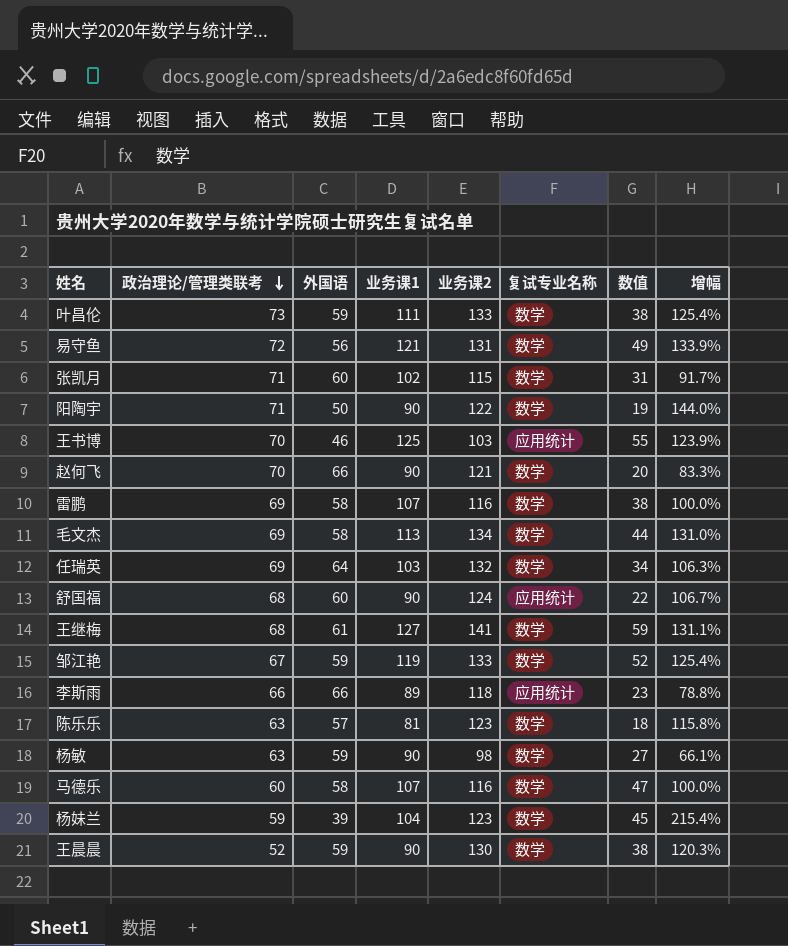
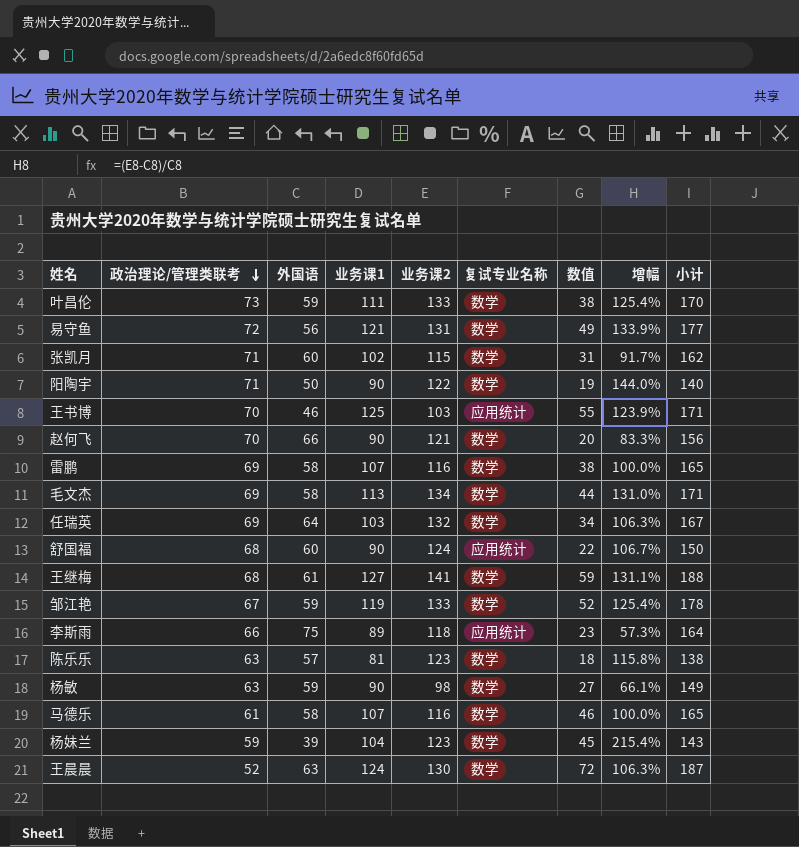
column 小计 | formula: none -> [外国语] + [业务课1]
李斯雨 | 外国语: 66 -> 75
李斯雨 | 增幅: 78.8% -> 57.3%
马德乐 | 政治理论/管理类联考: 60 -> 61
马德乐 | 数值: 47 -> 46
王晨晨 | 外国语: 59 -> 63
王晨晨 | 业务课1: 90 -> 124
王晨晨 | 数值: 38 -> 72
王晨晨 | 增幅: 120.3% -> 106.3%

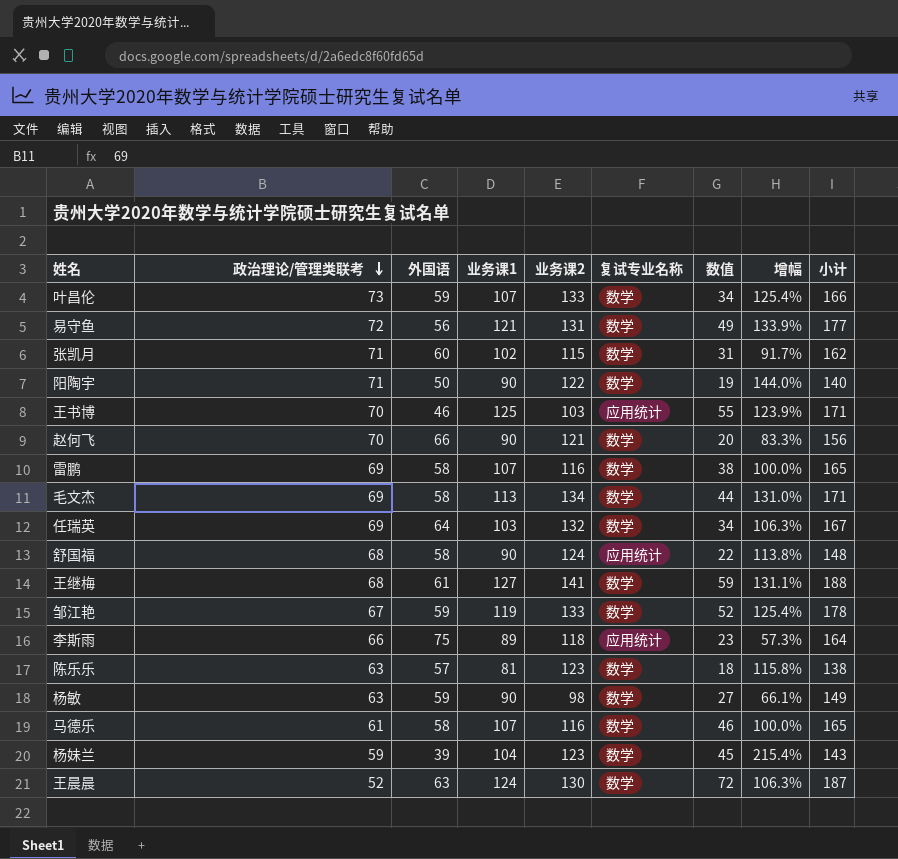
叶昌伦 | 业务课1: 111 -> 107
叶昌伦 | 数值: 38 -> 34
叶昌伦 | 小计: 170 -> 166
舒国福 | 外国语: 60 -> 58
舒国福 | 增幅: 106.7% -> 113.8%
舒国福 | 小计: 150 -> 148

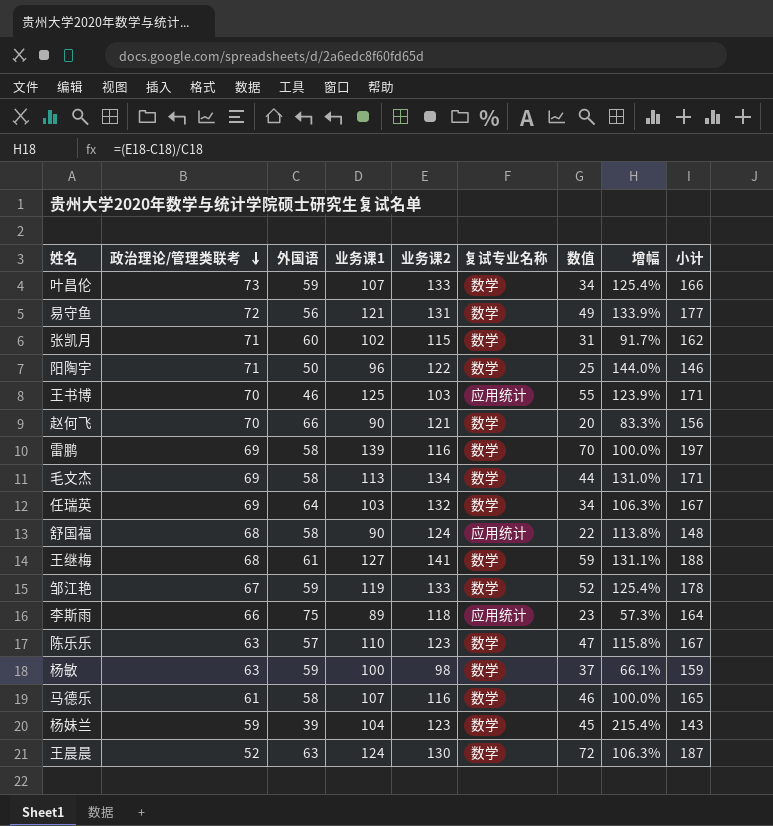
阳陶宇 | 业务课1: 90 -> 96
阳陶宇 | 数值: 19 -> 25
阳陶宇 | 小计: 140 -> 146
雷鹏 | 业务课1: 107 -> 139
雷鹏 | 数值: 38 -> 70
雷鹏 | 小计: 165 -> 197
陈乐乐 | 业务课1: 81 -> 110
陈乐乐 | 数值: 18 -> 47
陈乐乐 | 小计: 138 -> 167
杨敏 | 业务课1: 90 -> 100
杨敏 | 数值: 27 -> 37
杨敏 | 小计: 149 -> 159

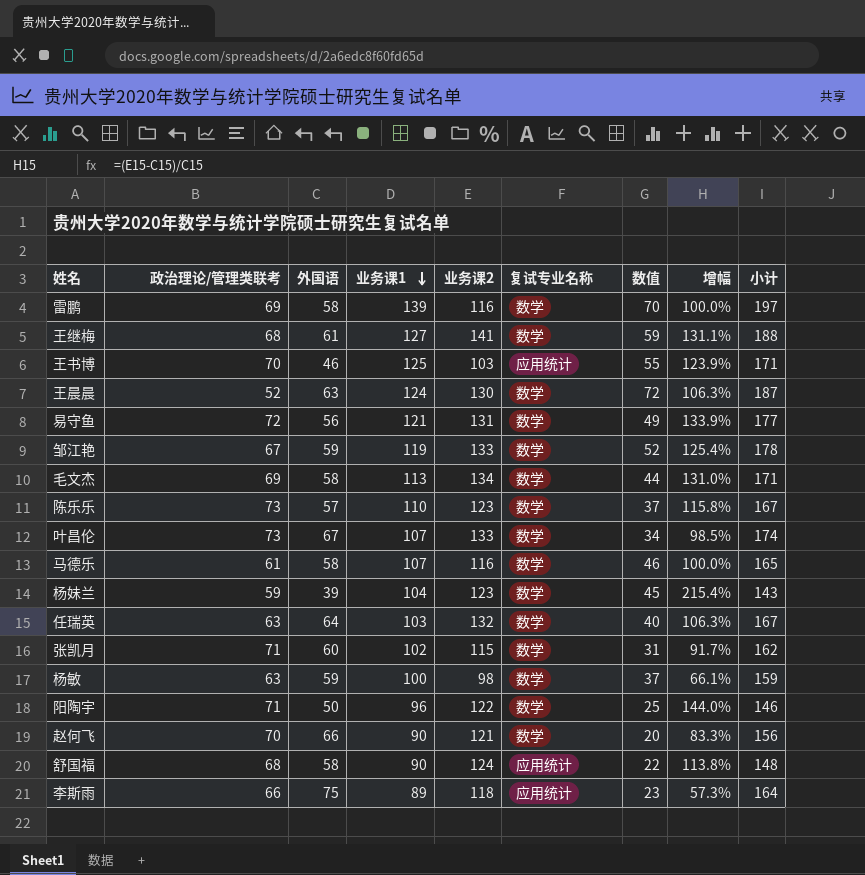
row order: 政治理论/管理类联考 descending -> 业务课1 descending
陈乐乐 | 政治理论/管理类联考: 63 -> 73
陈乐乐 | 数值: 47 -> 37
叶昌伦 | 外国语: 59 -> 67
叶昌伦 | 增幅: 125.4% -> 98.5%
叶昌伦 | 小计: 166 -> 174
任瑞英 | 政治理论/管理类联考: 69 -> 63
任瑞英 | 数值: 34 -> 40

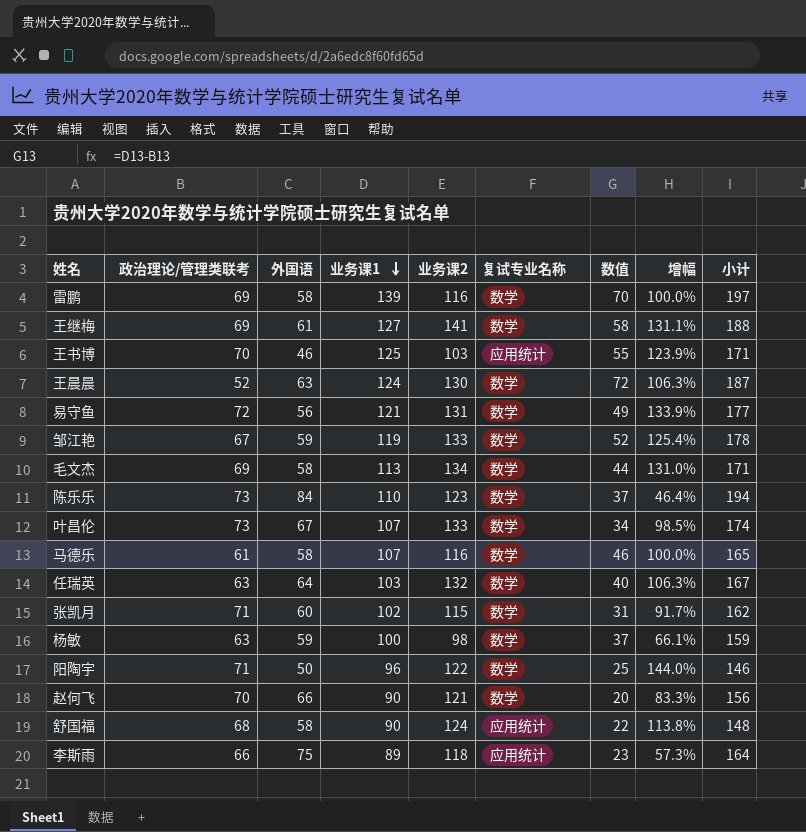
row 杨妹兰: 59 | 39 | 104 | 123 | 数学 | 45 | 215.4% | 143 -> none
王继梅 | 政治理论/管理类联考: 68 -> 69
王继梅 | 数值: 59 -> 58
陈乐乐 | 外国语: 57 -> 84
陈乐乐 | 增幅: 115.8% -> 46.4%
陈乐乐 | 小计: 167 -> 194

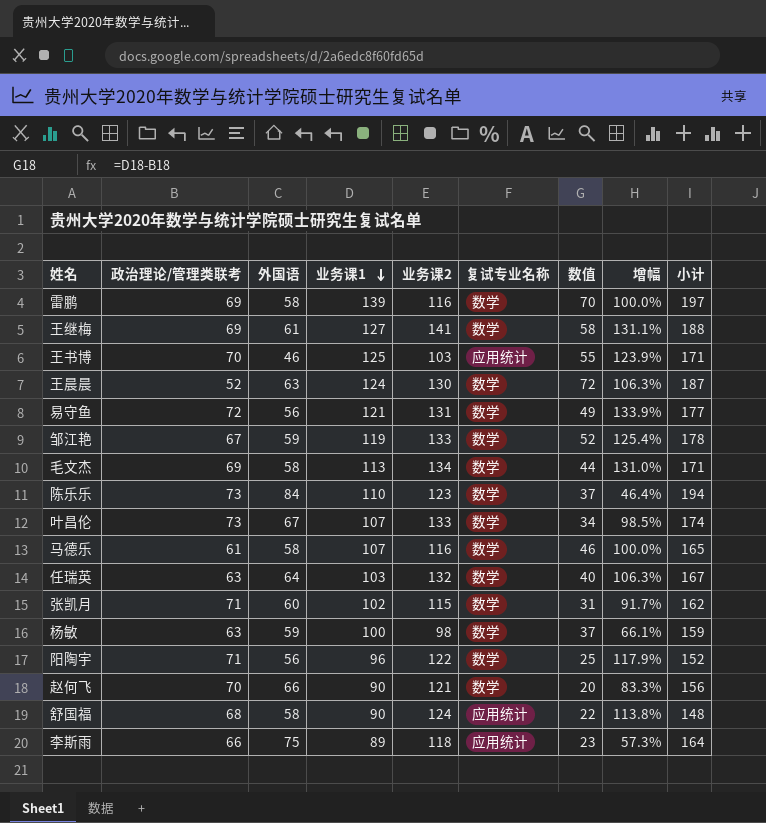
阳陶宇 | 外国语: 50 -> 56
阳陶宇 | 增幅: 144.0% -> 117.9%
阳陶宇 | 小计: 146 -> 152

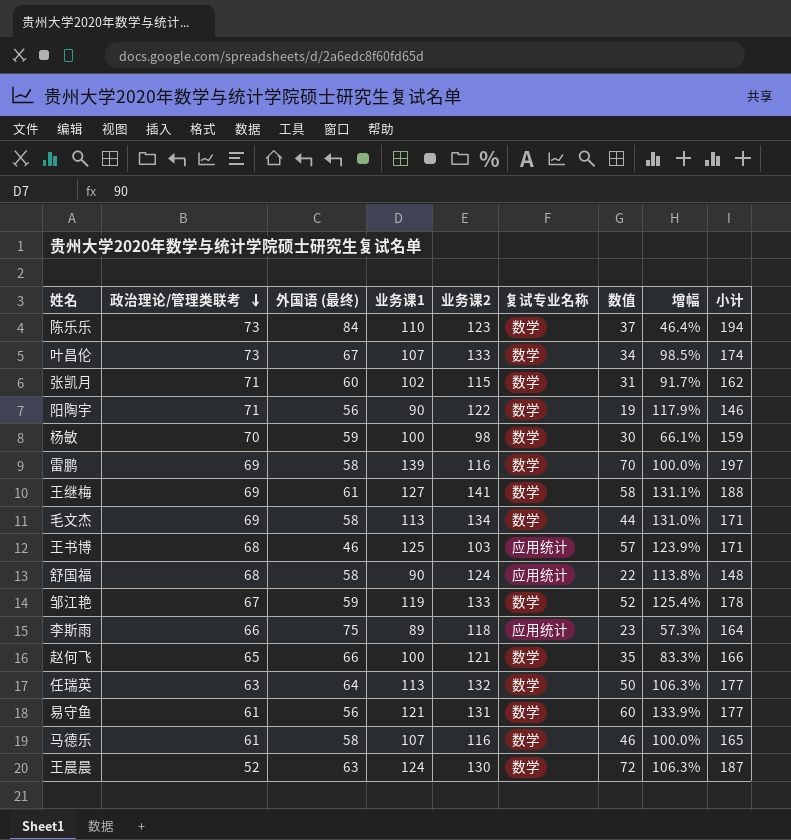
row order: 业务课1 descending -> 政治理论/管理类联考 descending
column name: 外国语 -> 外国语 (最终)
阳陶宇 | 业务课1: 96 -> 90
阳陶宇 | 数值: 25 -> 19
阳陶宇 | 小计: 152 -> 146
杨敏 | 政治理论/管理类联考: 63 -> 70
杨敏 | 数值: 37 -> 30
王书博 | 政治理论/管理类联考: 70 -> 68
王书博 | 数值: 55 -> 57
赵何飞 | 政治理论/管理类联考: 70 -> 65
赵何飞 | 业务课1: 90 -> 100
赵何飞 | 数值: 20 -> 35
赵何飞 | 小计: 156 -> 166
任瑞英 | 业务课1: 103 -> 113
任瑞英 | 数值: 40 -> 50
任瑞英 | 小计: 167 -> 177
易守鱼 | 政治理论/管理类联考: 72 -> 61
易守鱼 | 数值: 49 -> 60

